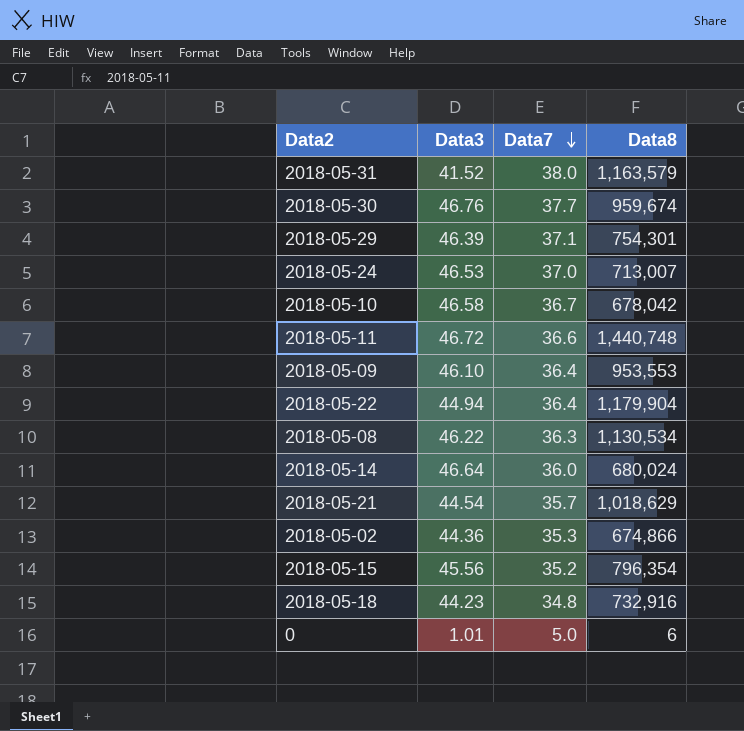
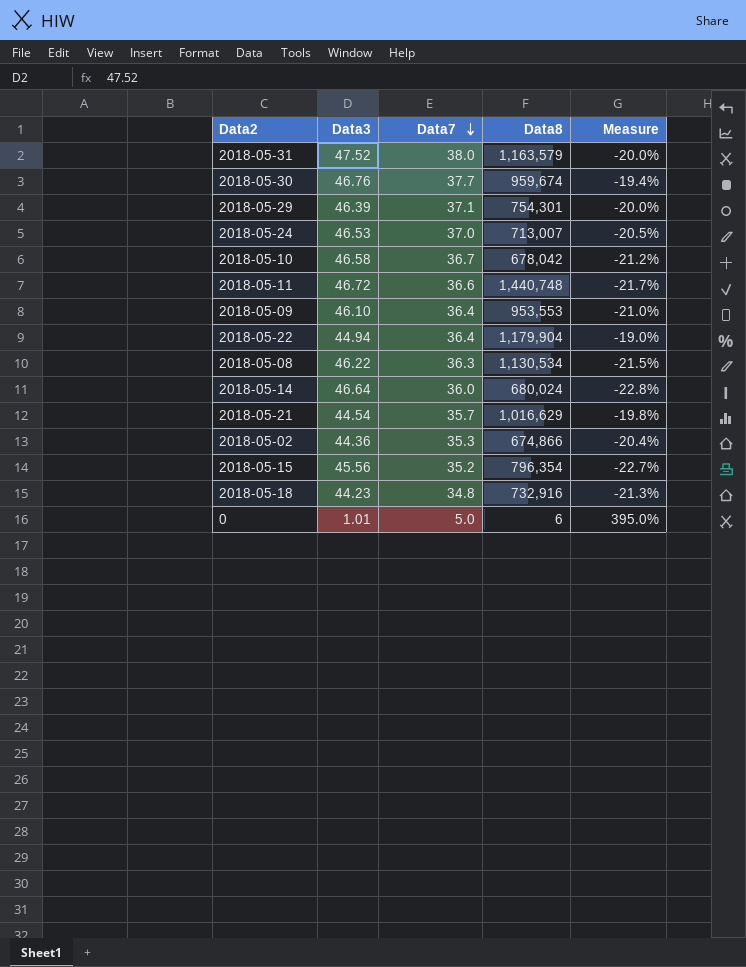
column Measure | formula: none -> ([Data7] - [Data3]) / [Data3]
2018-05-31 | Data3: 41.52 -> 47.52
2018-05-21 | Data8: 1,018,629 -> 1,016,629

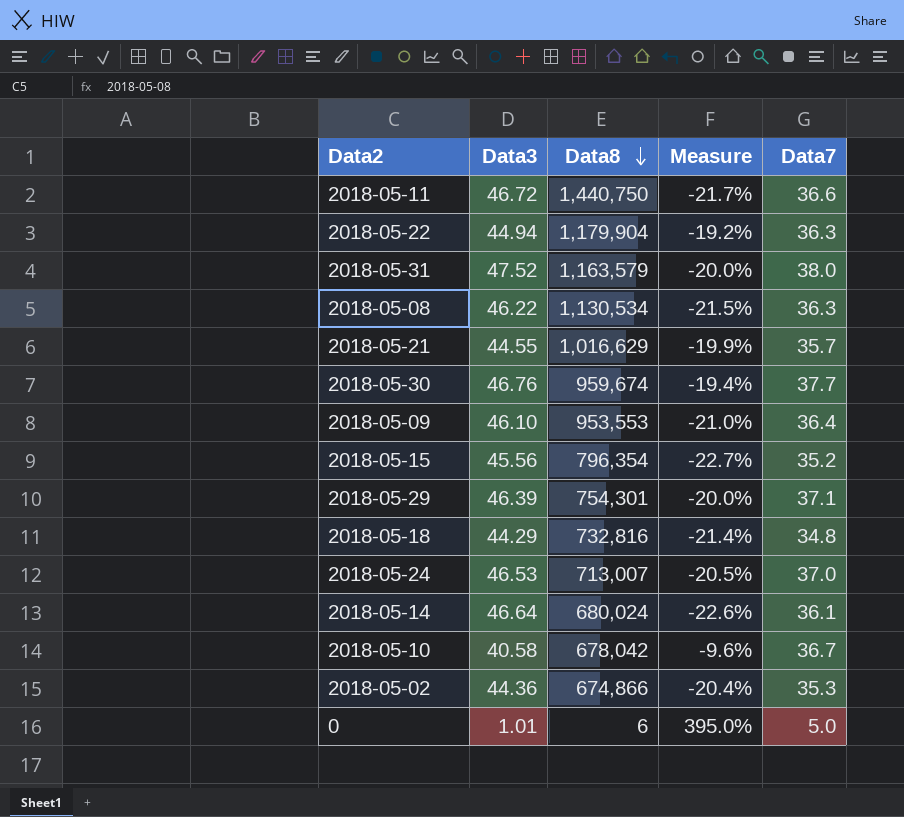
row order: Data7 descending -> Data8 descending
column Data7 | position: 3 -> 5
2018-05-11 | Data8: 1,440,748 -> 1,440,750
2018-05-22 | Measure: -19.0% -> -19.2%
2018-05-22 | Data7: 36.4 -> 36.3
2018-05-21 | Data3: 44.54 -> 44.55
2018-05-21 | Measure: -19.8% -> -19.9%
2018-05-18 | Data3: 44.23 -> 44.29
2018-05-18 | Data8: 732,916 -> 732,816
2018-05-18 | Measure: -21.3% -> -21.4%
2018-05-14 | Measure: -22.8% -> -22.6%
2018-05-14 | Data7: 36.0 -> 36.1
2018-05-10 | Data3: 46.58 -> 40.58
2018-05-10 | Measure: -21.2% -> -9.6%

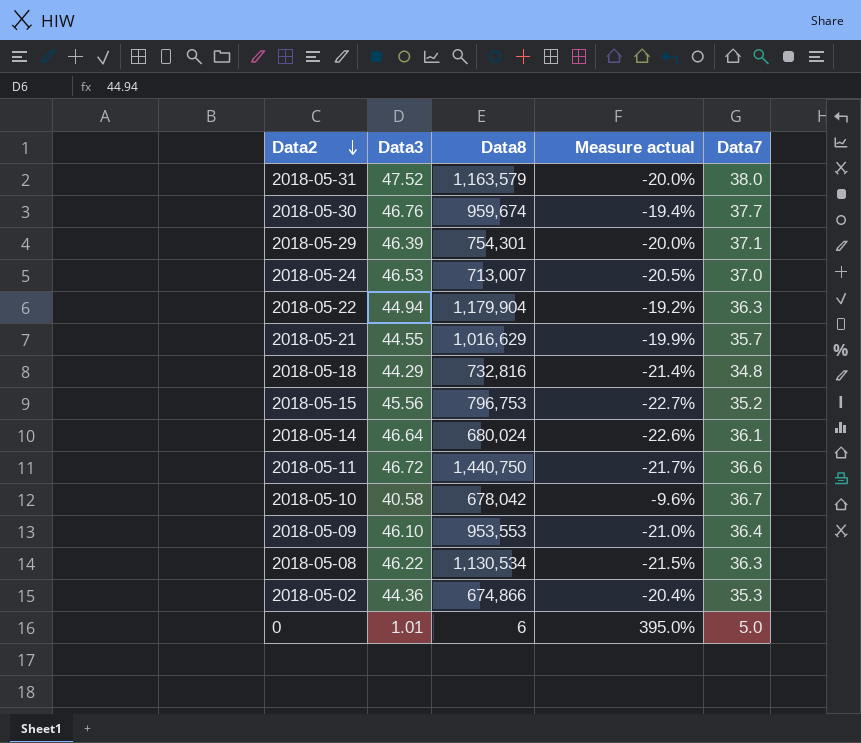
row order: Data8 descending -> Data2 descending
column name: Measure -> Measure actual
2018-05-15 | Data8: 796,354 -> 796,753

